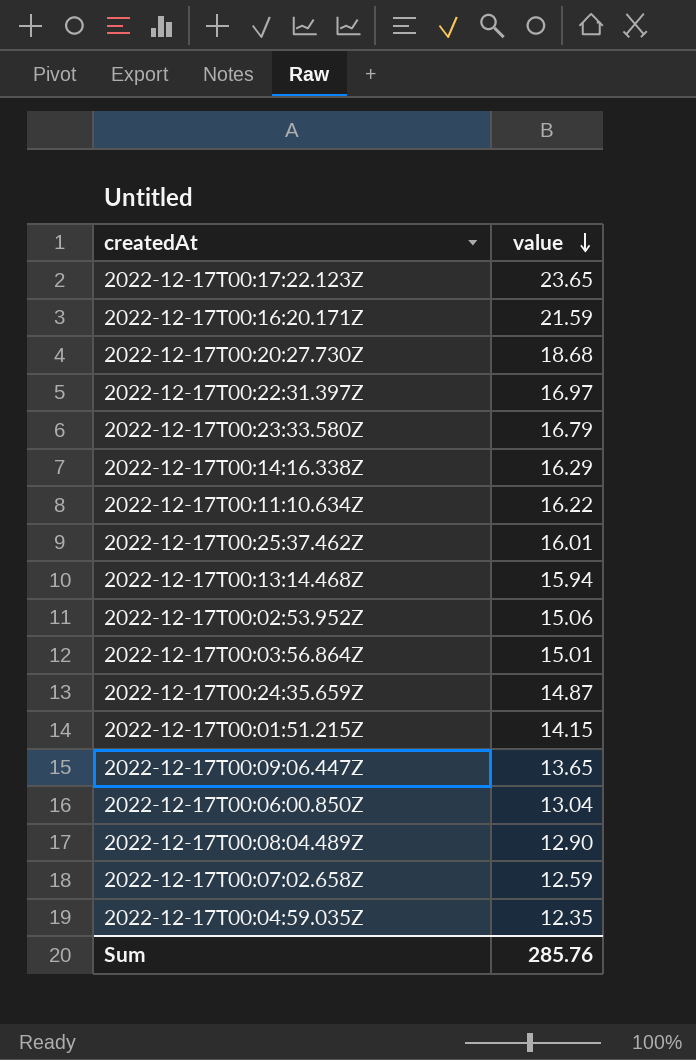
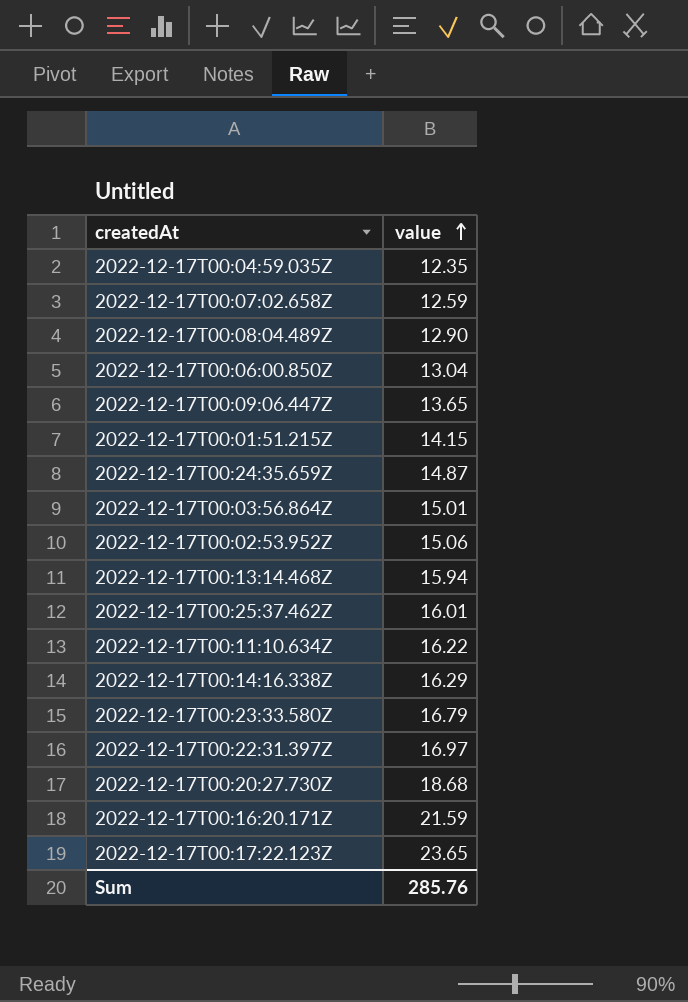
row order: value descending -> value ascending

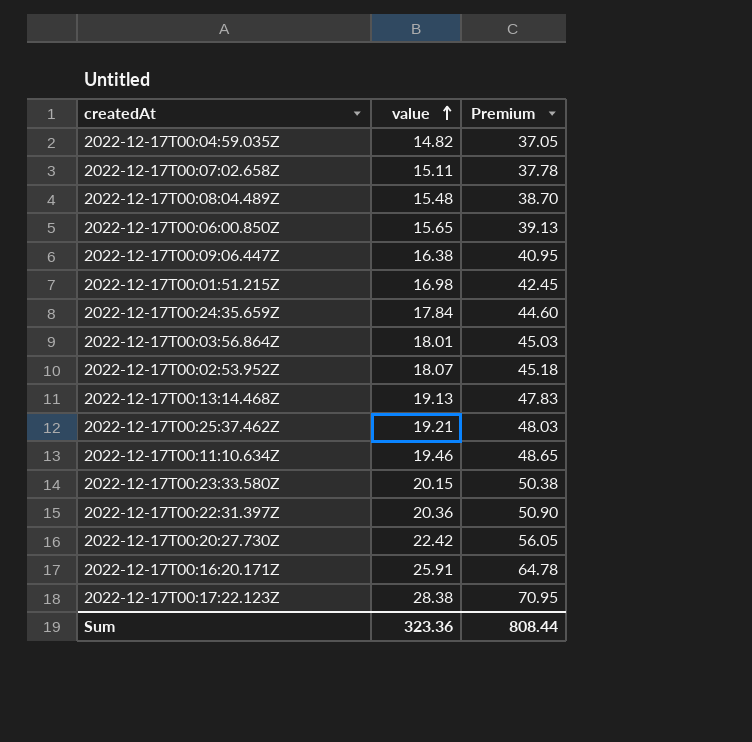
column Premium | formula: none -> [value] * 2.5
row 2022-12-17T00:14:16.338Z: 16.29 -> none
2022-12-17T00:04:59.035Z | value: 12.35 -> 14.82
2022-12-17T00:07:02.658Z | value: 12.59 -> 15.11
2022-12-17T00:08:04.489Z | value: 12.90 -> 15.48
2022-12-17T00:06:00.850Z | value: 13.04 -> 15.65
2022-12-17T00:09:06.447Z | value: 13.65 -> 16.38
2022-12-17T00:01:51.215Z | value: 14.15 -> 16.98
2022-12-17T00:24:35.659Z | value: 14.87 -> 17.84
2022-12-17T00:03:56.864Z | value: 15.01 -> 18.01
2022-12-17T00:02:53.952Z | value: 15.06 -> 18.07
2022-12-17T00:13:14.468Z | value: 15.94 -> 19.13
2022-12-17T00:25:37.462Z | value: 16.01 -> 19.21
2022-12-17T00:11:10.634Z | value: 16.22 -> 19.46
2022-12-17T00:23:33.580Z | value: 16.79 -> 20.15
2022-12-17T00:22:31.397Z | value: 16.97 -> 20.36
2022-12-17T00:20:27.730Z | value: 18.68 -> 22.42
2022-12-17T00:16:20.171Z | value: 21.59 -> 25.91
2022-12-17T00:17:22.123Z | value: 23.65 -> 28.38
Sum | value: 285.76 -> 323.36

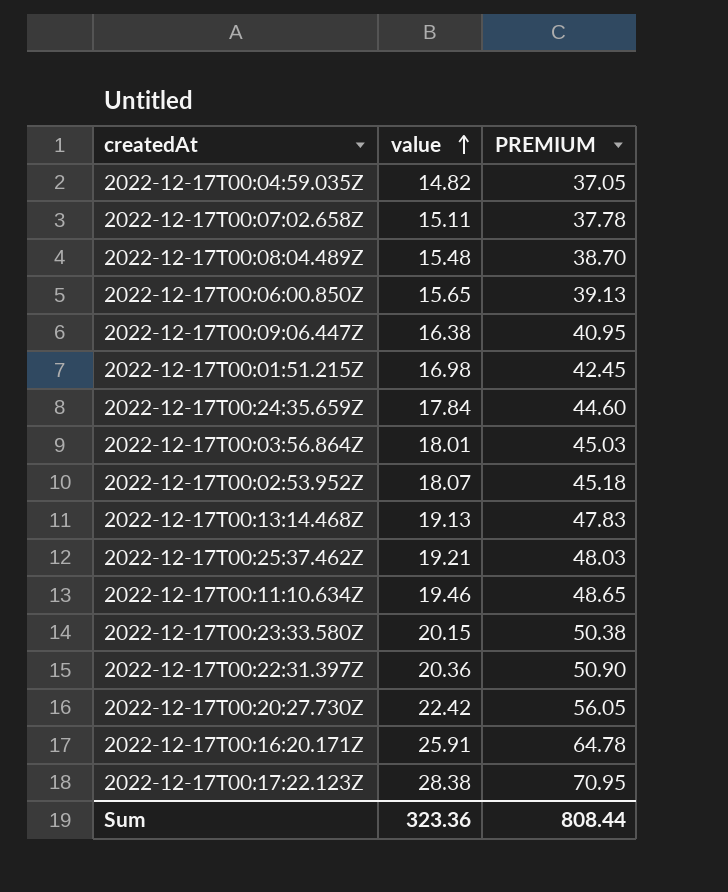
column name: Premium -> PREMIUM

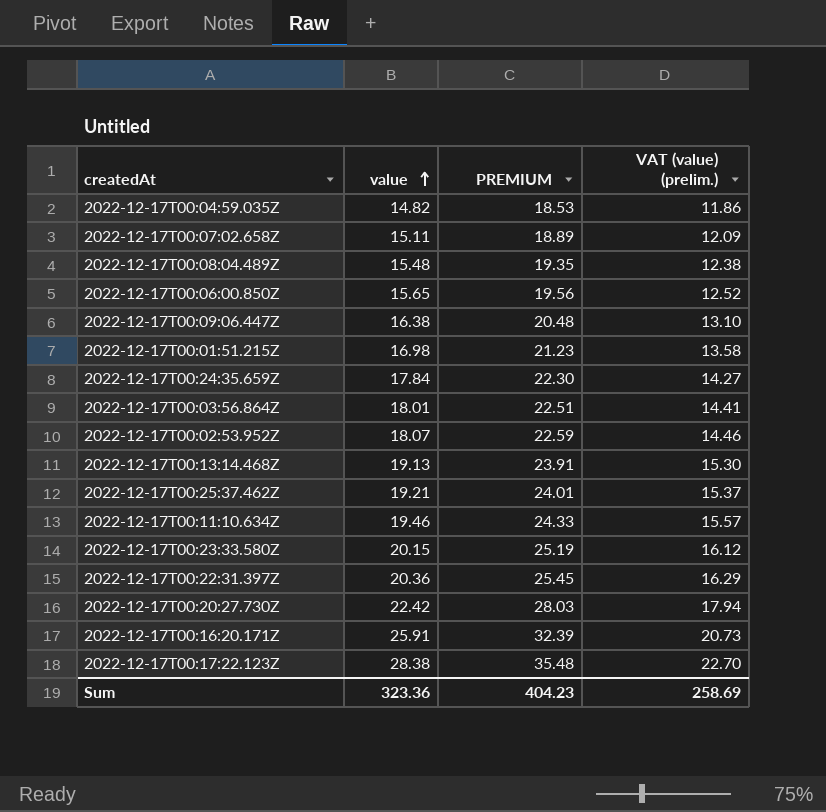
column PREMIUM | formula: [value] * 2.5 -> [value] * 1.25
column VAT (value) (prelim.) | formula: none -> [value] * 0.8
Sum | PREMIUM: 808.44 -> 404.23

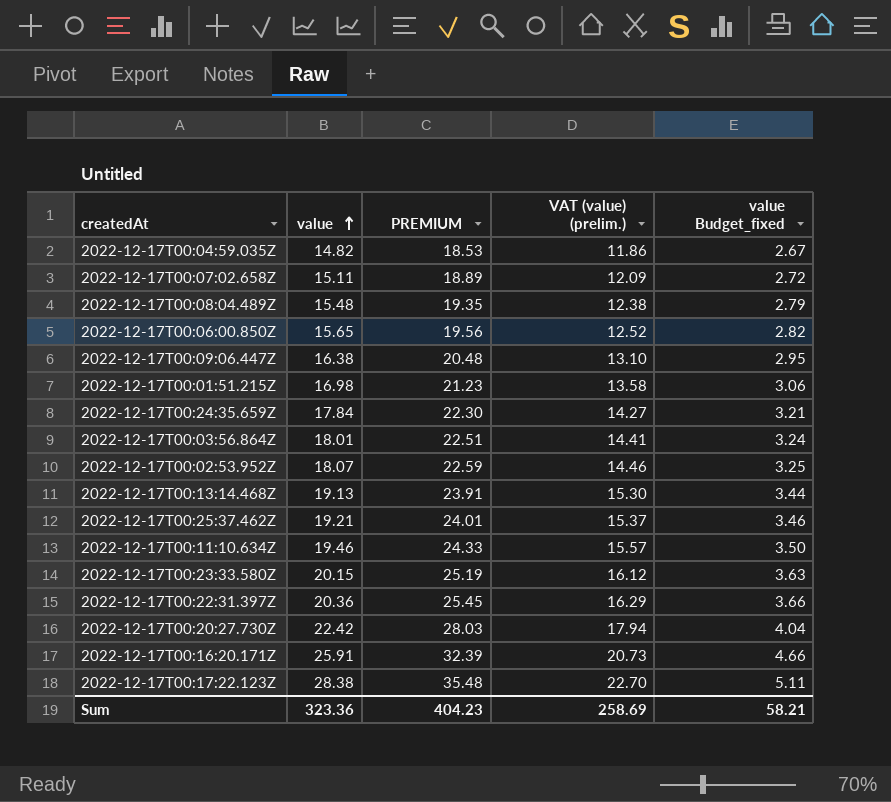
column value Budget_fixed | formula: none -> [value] * 0.18

